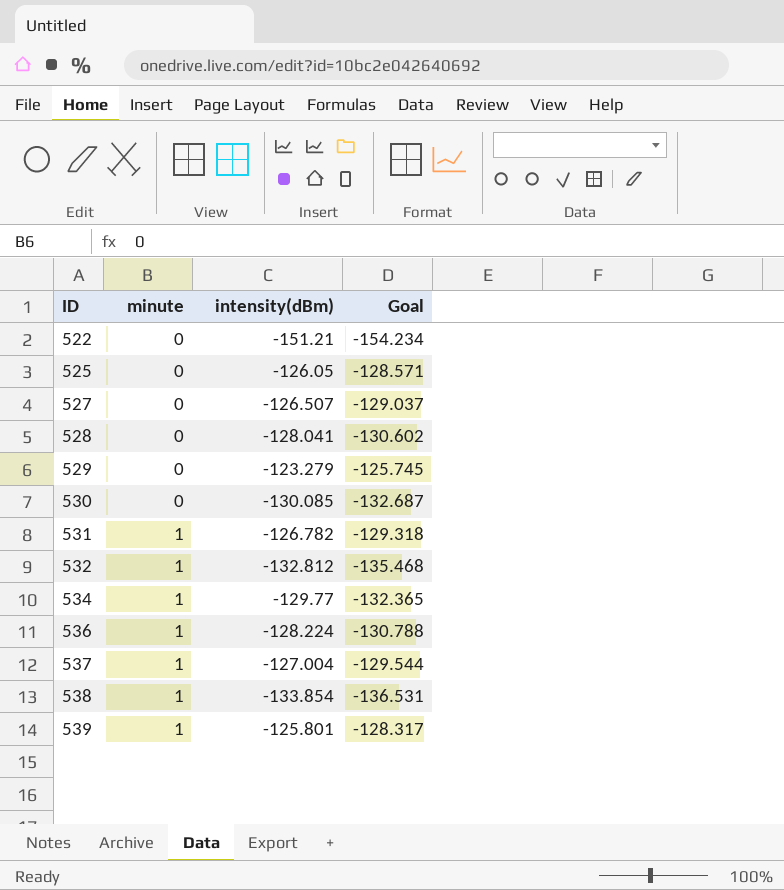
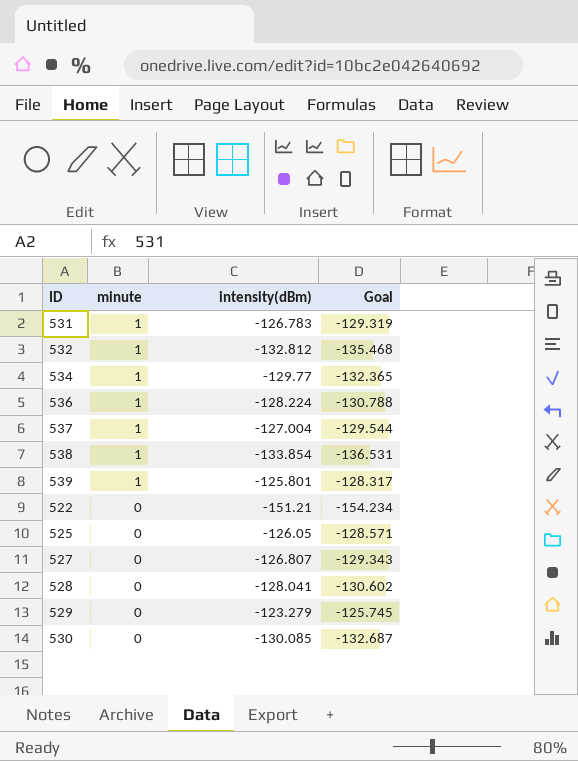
row order: ID ascending -> minute descending
531 | intensity(dBm): -126.782 -> -126.783
531 | Goal: -129.318 -> -129.319
527 | intensity(dBm): -126.507 -> -126.807
527 | Goal: -129.037 -> -129.343

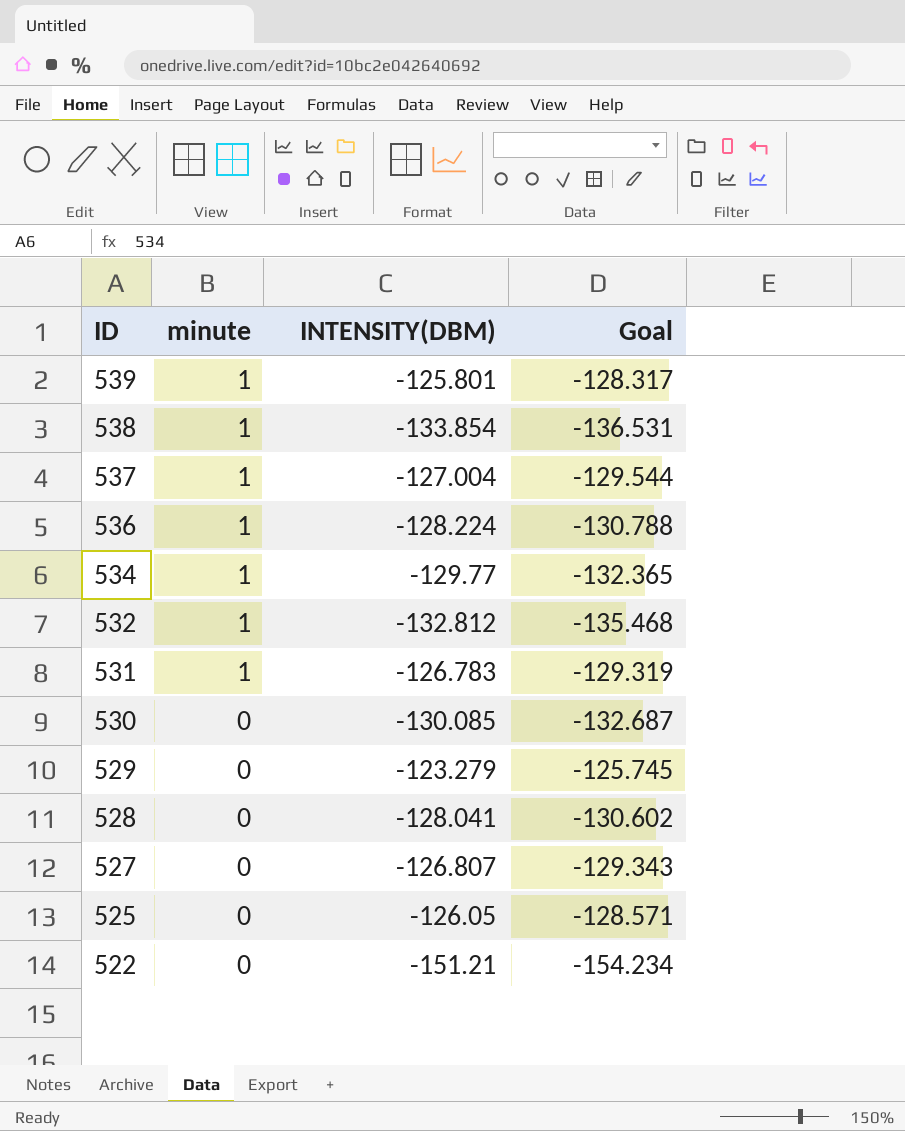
row order: minute descending -> ID descending
column name: intensity(dBm) -> INTENSITY(DBM)

